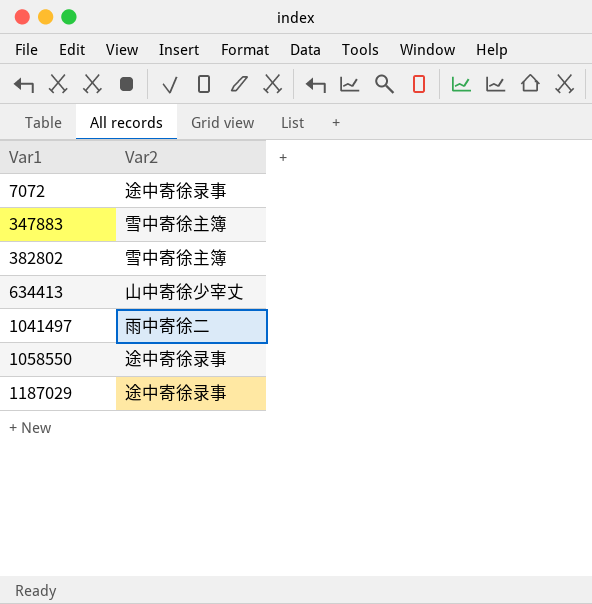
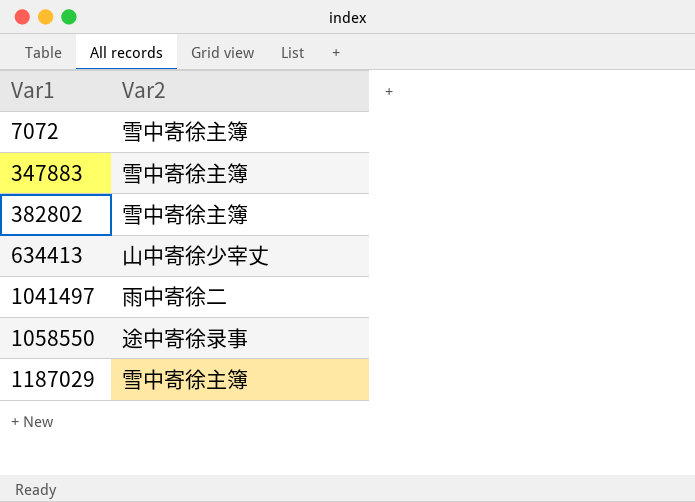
7072 | Var2: 途中寄徐录事 -> 雪中寄徐主簿
1187029 | Var2: 途中寄徐录事 -> 雪中寄徐主簿

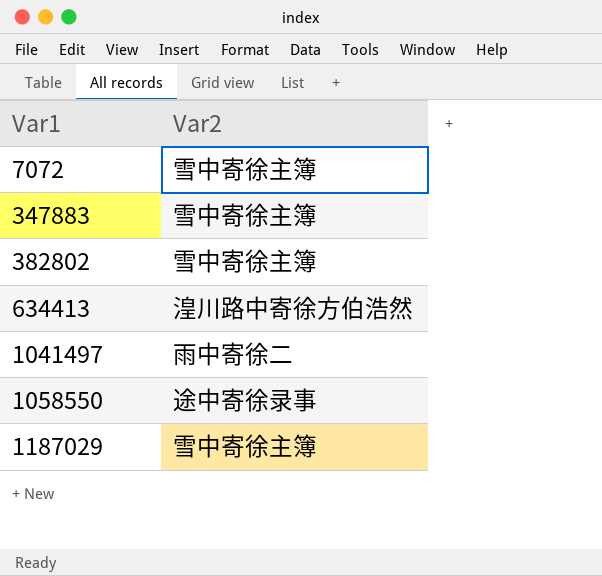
634413 | Var2: 山中寄徐少宰丈 -> 湟川路中寄徐方伯浩然

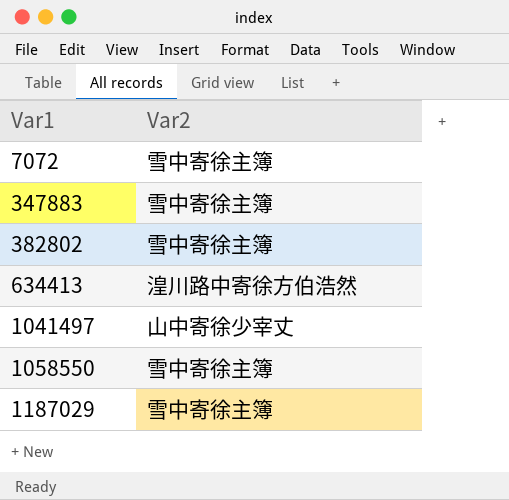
1041497 | Var2: 雨中寄徐二 -> 山中寄徐少宰丈
1058550 | Var2: 途中寄徐录事 -> 雪中寄徐主簿

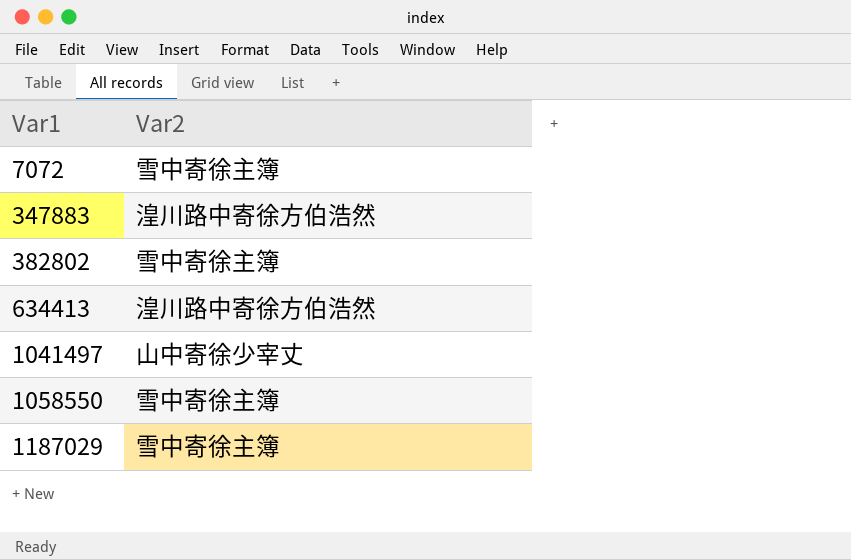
347883 | Var2: 雪中寄徐主簿 -> 湟川路中寄徐方伯浩然

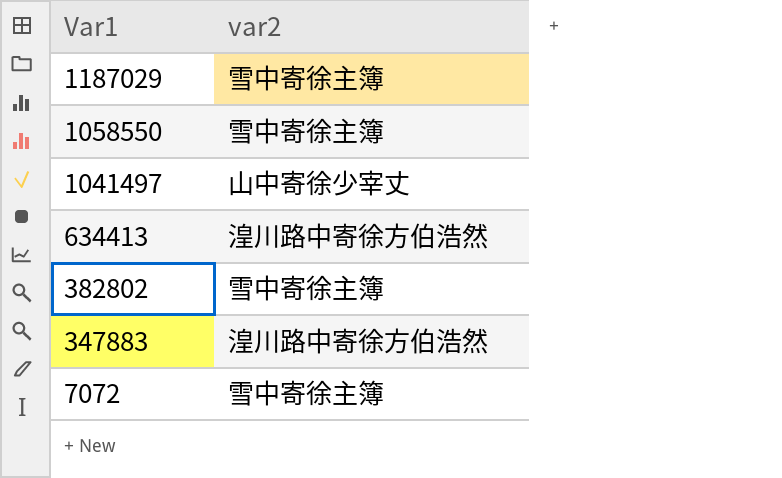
row order: Var1 ascending -> Var1 descending
column name: Var2 -> var2

